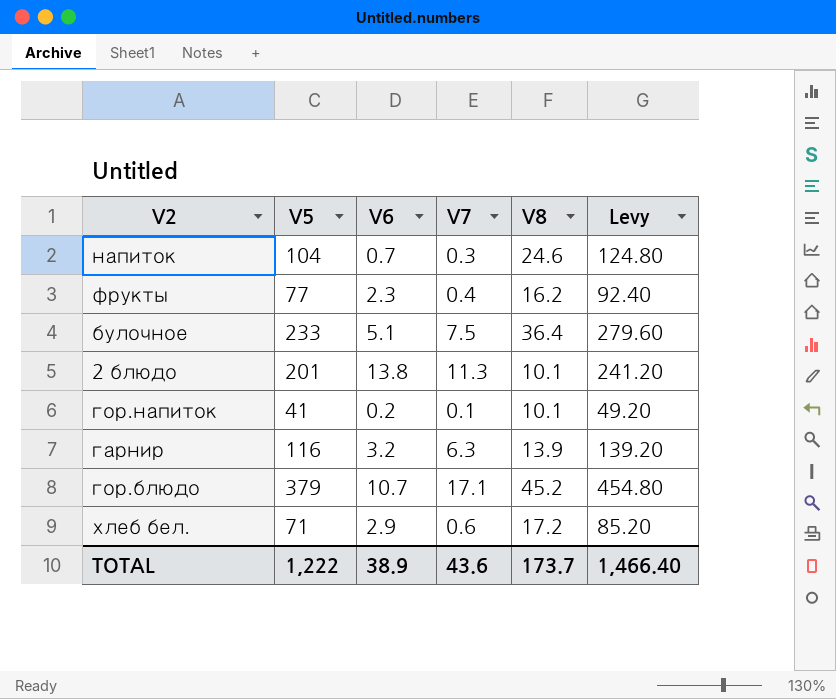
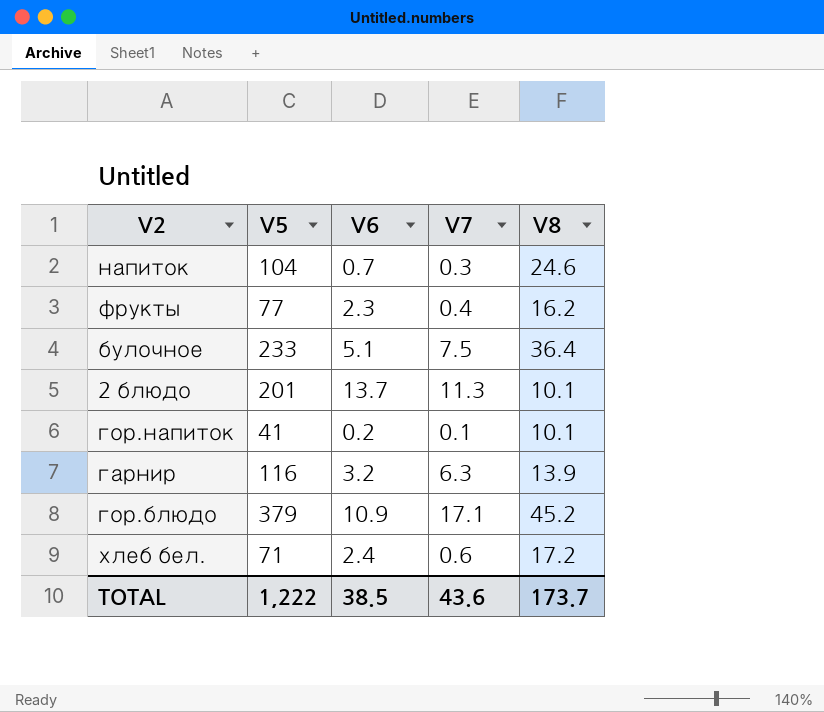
column Levy | formula: [V5] * 1.2 -> none
2 блюдо | V6: 13.8 -> 13.7
гор.блюдо | V6: 10.7 -> 10.9
хлеб бел. | V6: 2.9 -> 2.4
TOTAL | V6: 38.9 -> 38.5

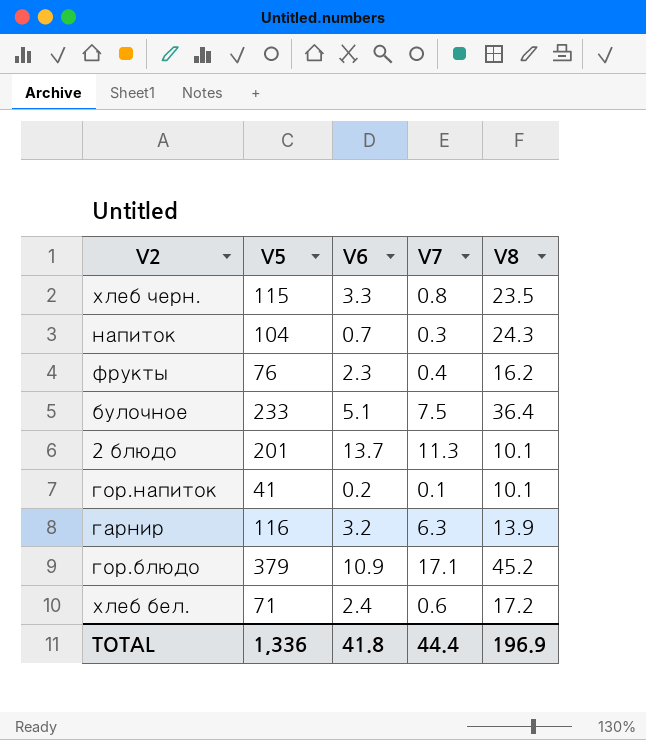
row хлеб черн.: none -> 115 | 3.3 | 0.8 | 23.5
напиток | V8: 24.6 -> 24.3
фрукты | V5: 77 -> 76
TOTAL | V5: 1,222 -> 1,336
TOTAL | V6: 38.5 -> 41.8
TOTAL | V7: 43.6 -> 44.4
TOTAL | V8: 173.7 -> 196.9

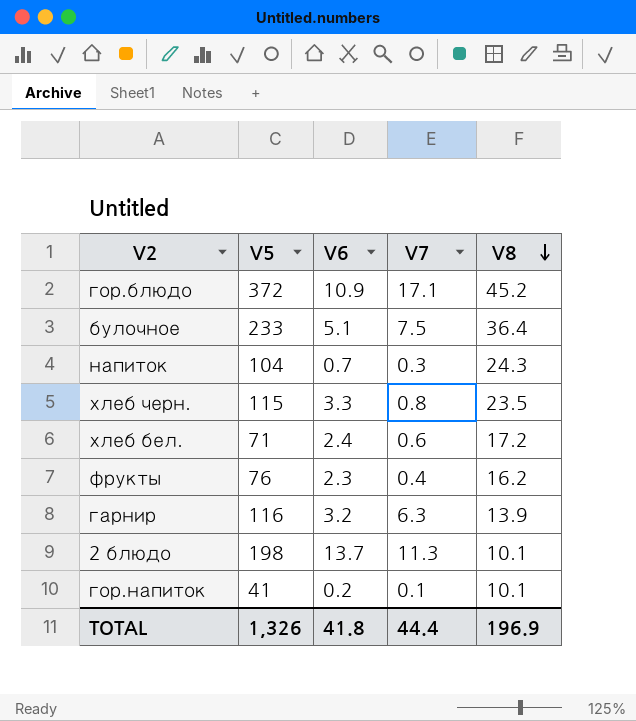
row order: none -> V8 descending
гор.блюдо | V5: 379 -> 372
2 блюдо | V5: 201 -> 198
TOTAL | V5: 1,336 -> 1,326

